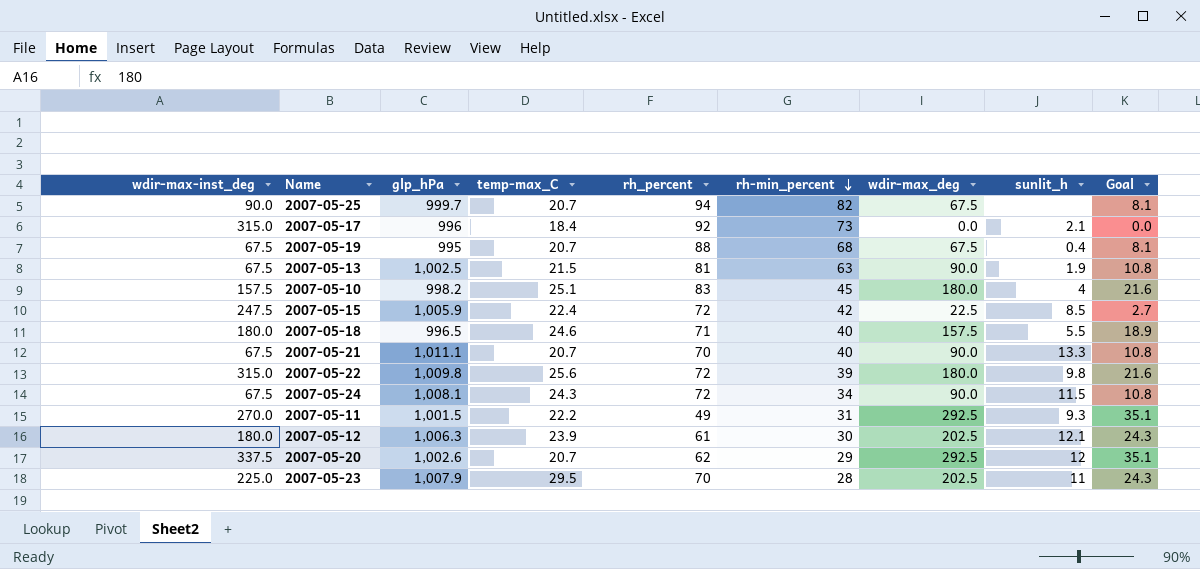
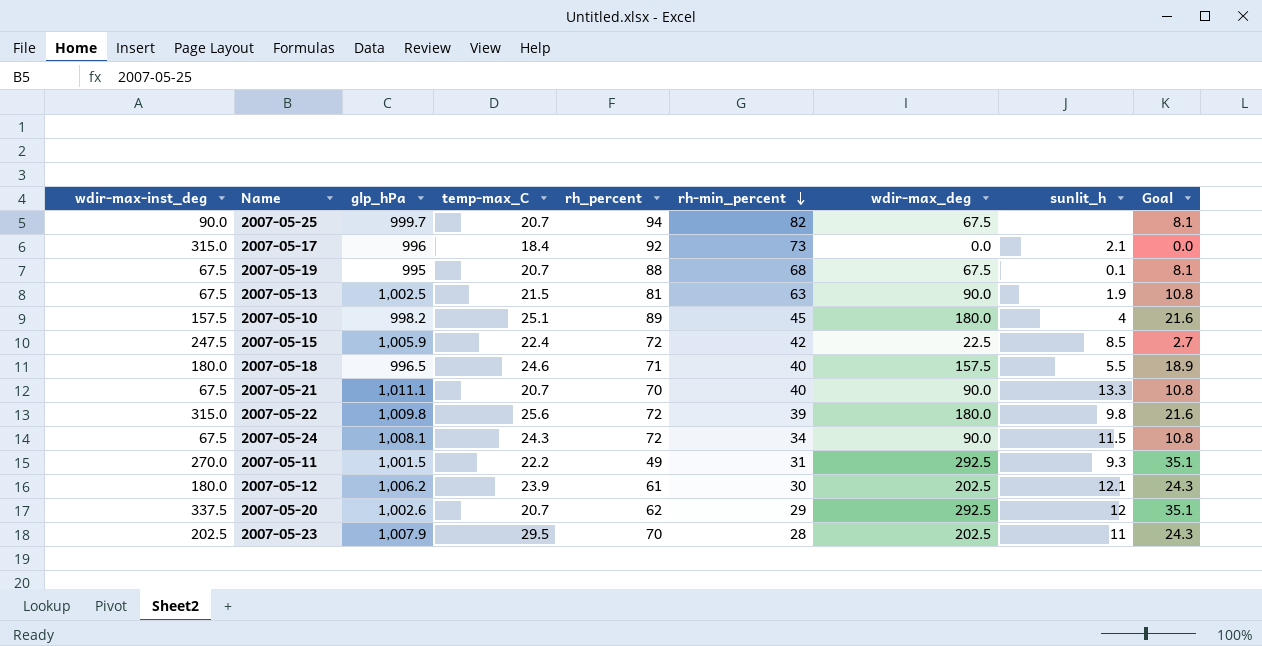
2007-05-19 | sunlit_h: 0.4 -> 0.1
2007-05-10 | rh_percent: 83 -> 89
2007-05-12 | glp_hPa: 1,006.3 -> 1,006.2
2007-05-23 | wdir-max-inst_deg: 225.0 -> 202.5

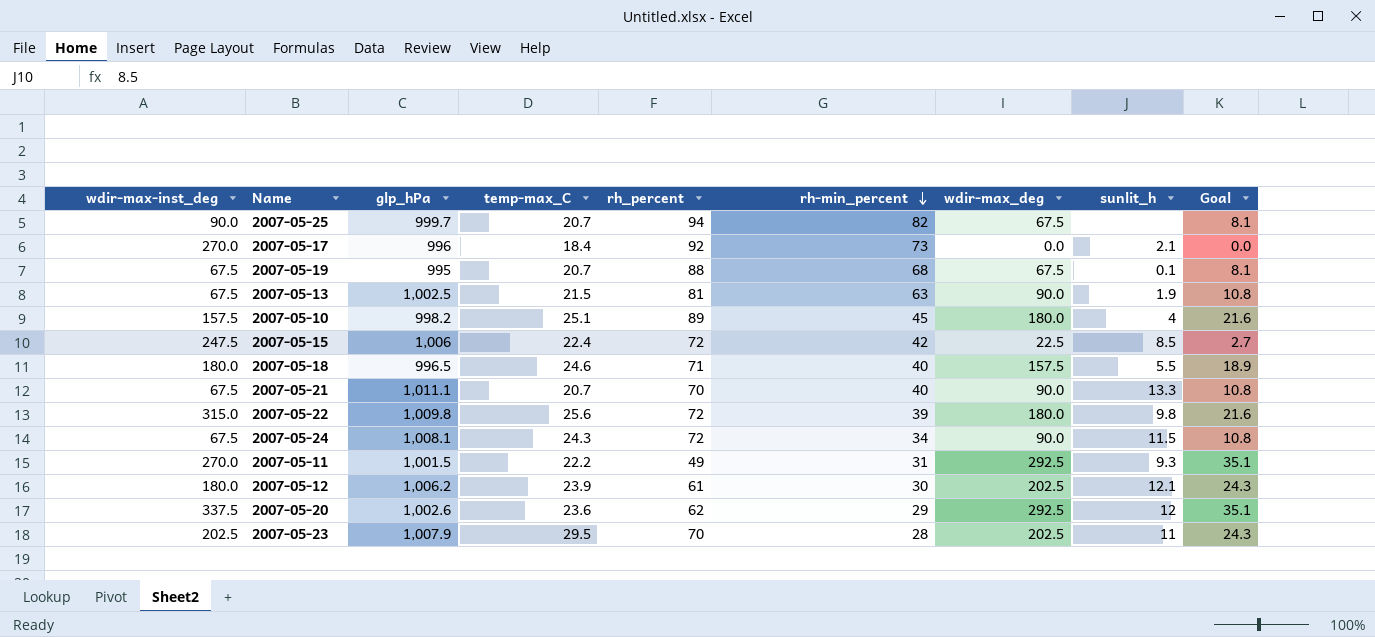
2007-05-17 | wdir-max-inst_deg: 315.0 -> 270.0
2007-05-15 | glp_hPa: 1,005.9 -> 1,006
2007-05-20 | temp-max_C: 20.7 -> 23.6

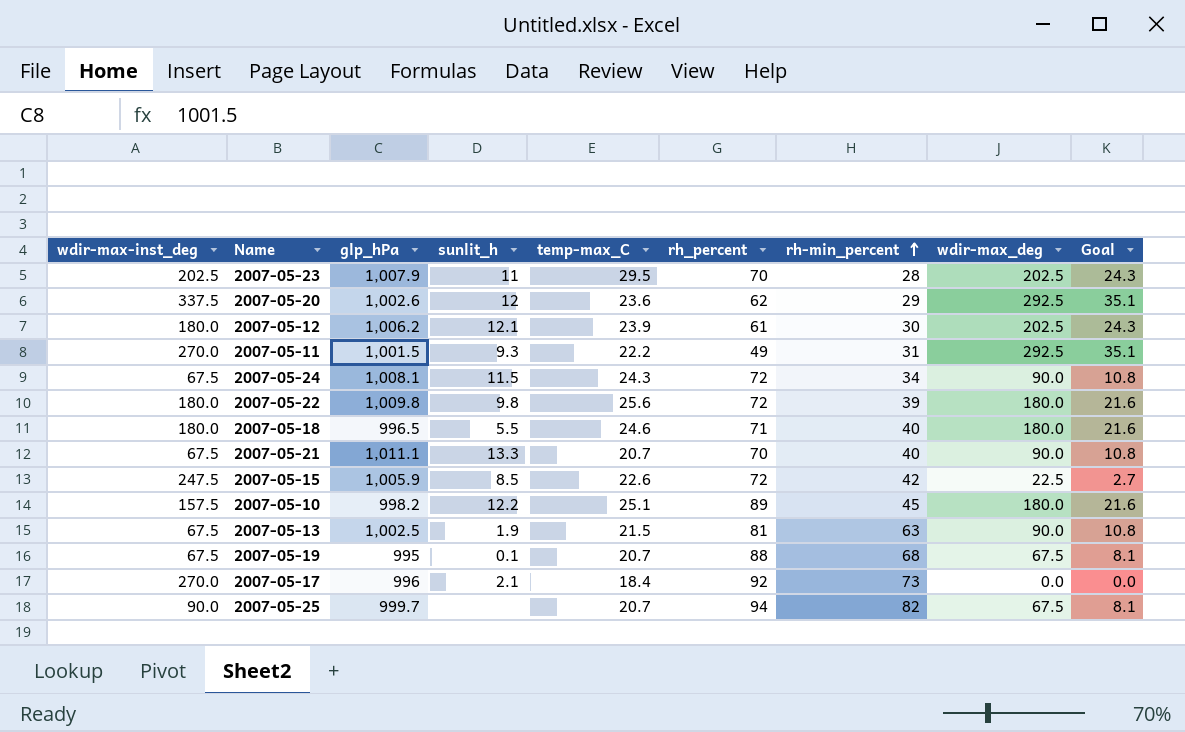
row order: rh-min_percent descending -> rh-min_percent ascending
column sunlit_h | position: 8 -> 4
2007-05-22 | wdir-max-inst_deg: 315.0 -> 180.0
2007-05-18 | wdir-max_deg: 157.5 -> 180.0
2007-05-18 | Goal: 18.9 -> 21.6
2007-05-15 | glp_hPa: 1,006 -> 1,005.9
2007-05-15 | temp-max_C: 22.4 -> 22.6
2007-05-10 | sunlit_h: 4 -> 12.2

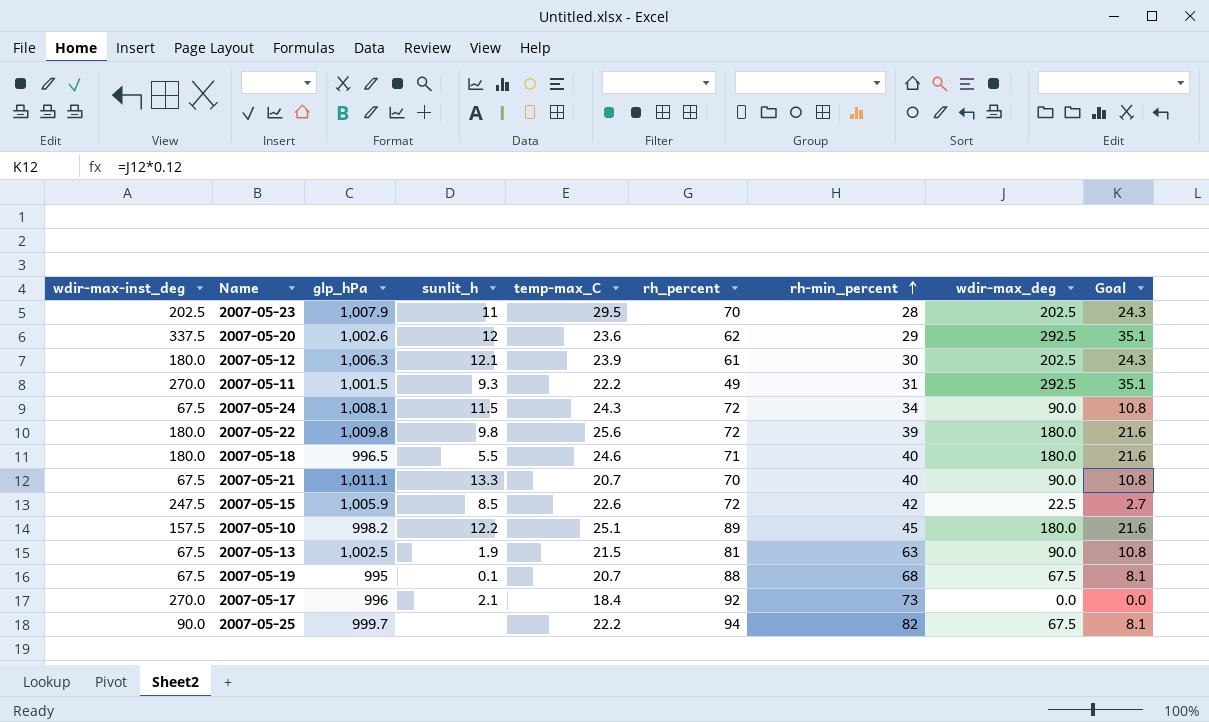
2007-05-12 | glp_hPa: 1,006.2 -> 1,006.3
2007-05-25 | temp-max_C: 20.7 -> 22.2

